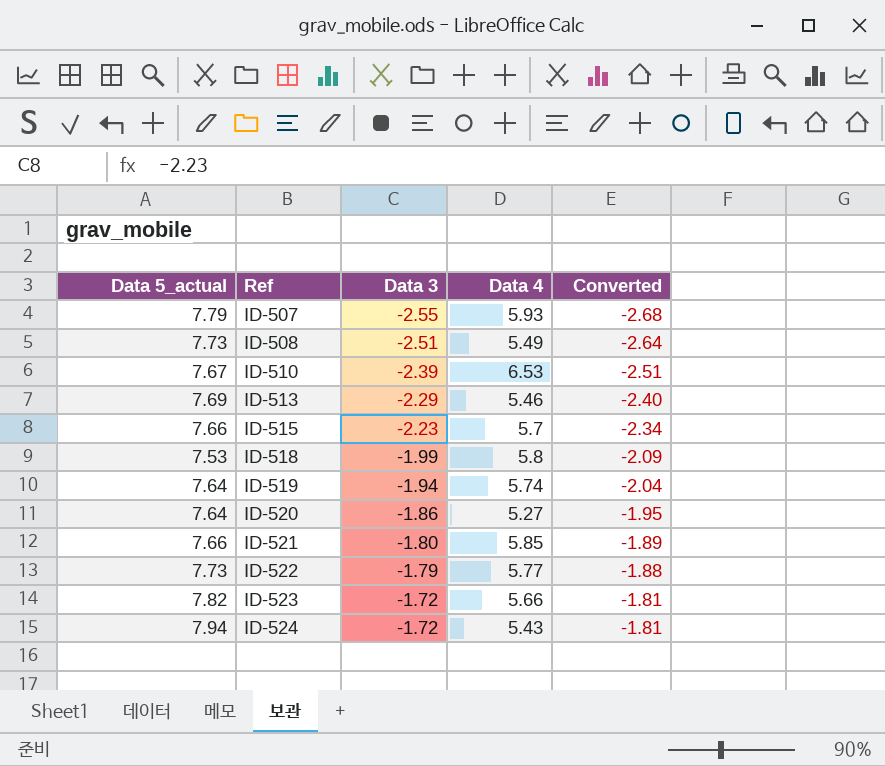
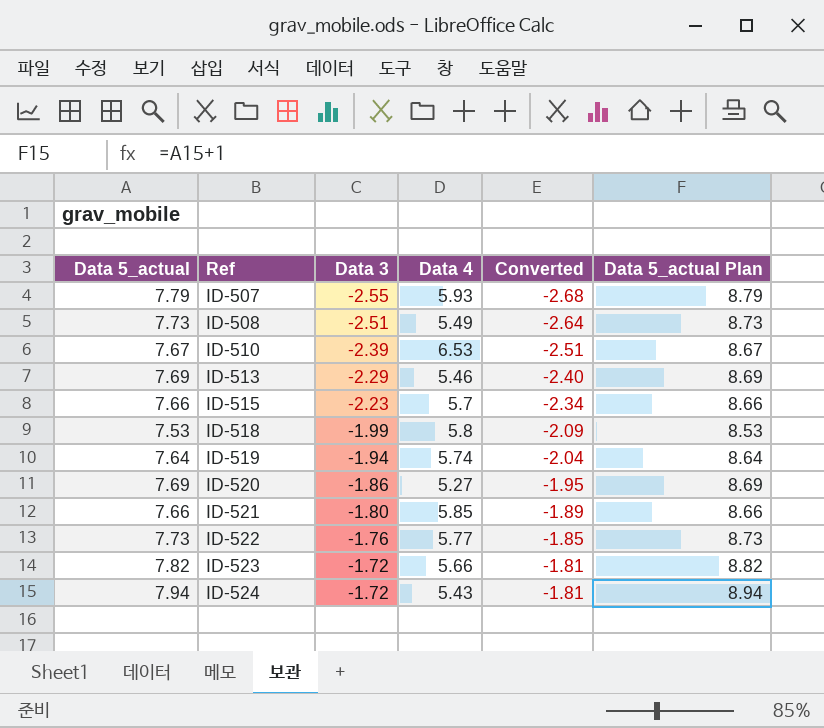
column Data 5_actual Plan | formula: none -> [Data 5_actual] + 1
ID-520 | Data 5_actual: 7.64 -> 7.69
ID-522 | Data 3: -1.79 -> -1.76
ID-522 | Converted: -1.88 -> -1.85

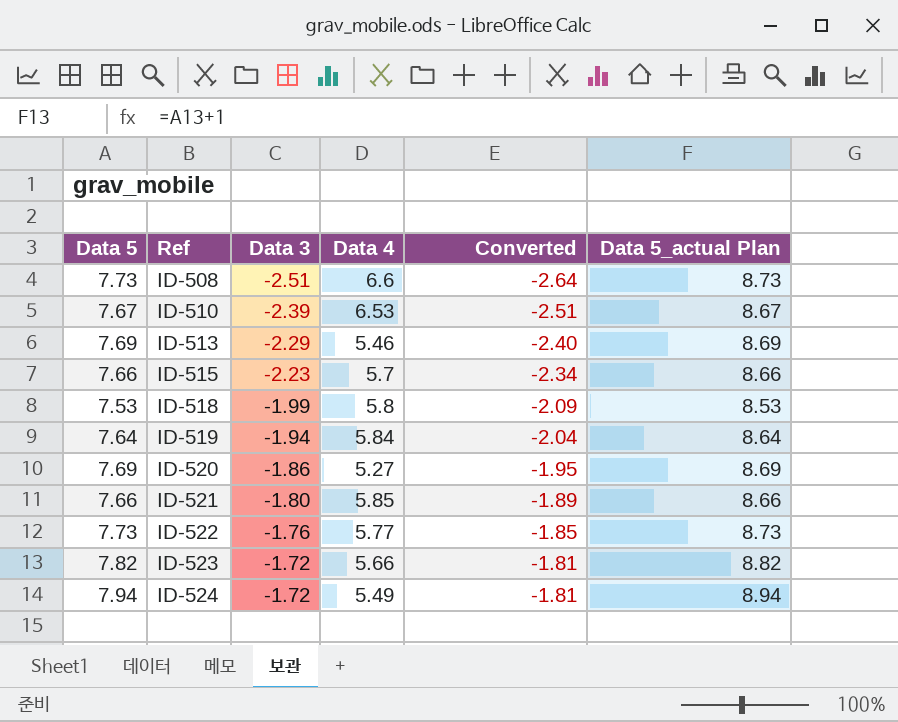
column name: Data 5_actual -> Data 5
row ID-507: 7.79 | -2.55 | 5.93 | -2.68 | 8.79 -> none
ID-508 | Data 4: 5.49 -> 6.6
ID-519 | Data 4: 5.74 -> 5.84
ID-524 | Data 4: 5.43 -> 5.49

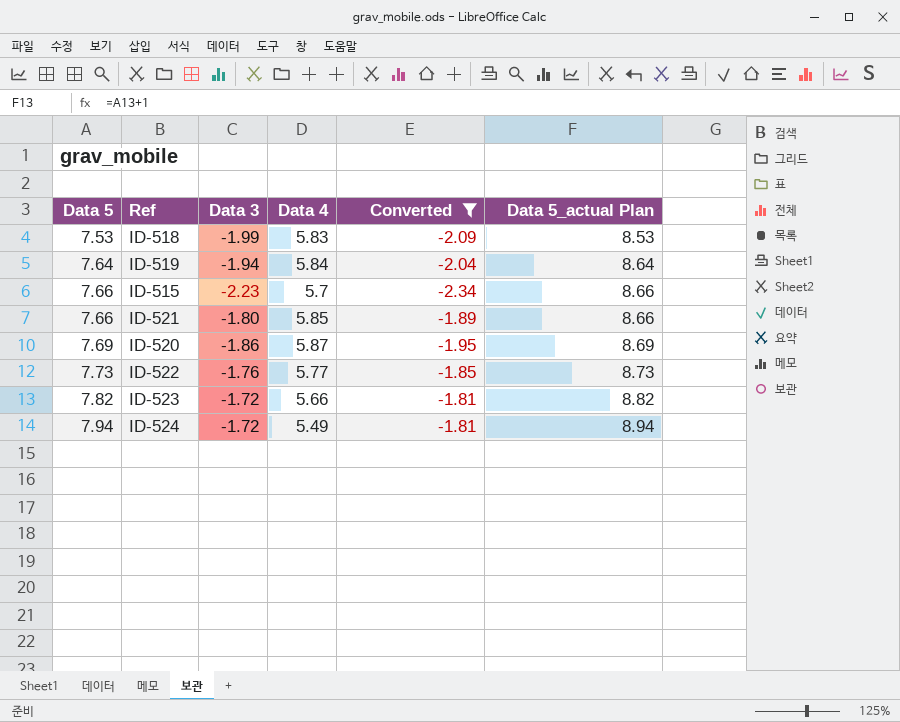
filter: none -> Converted >= -2.34
row order: Ref ascending -> Data 5 ascending
ID-518 | Data 4: 5.8 -> 5.83
ID-520 | Data 4: 5.27 -> 5.87

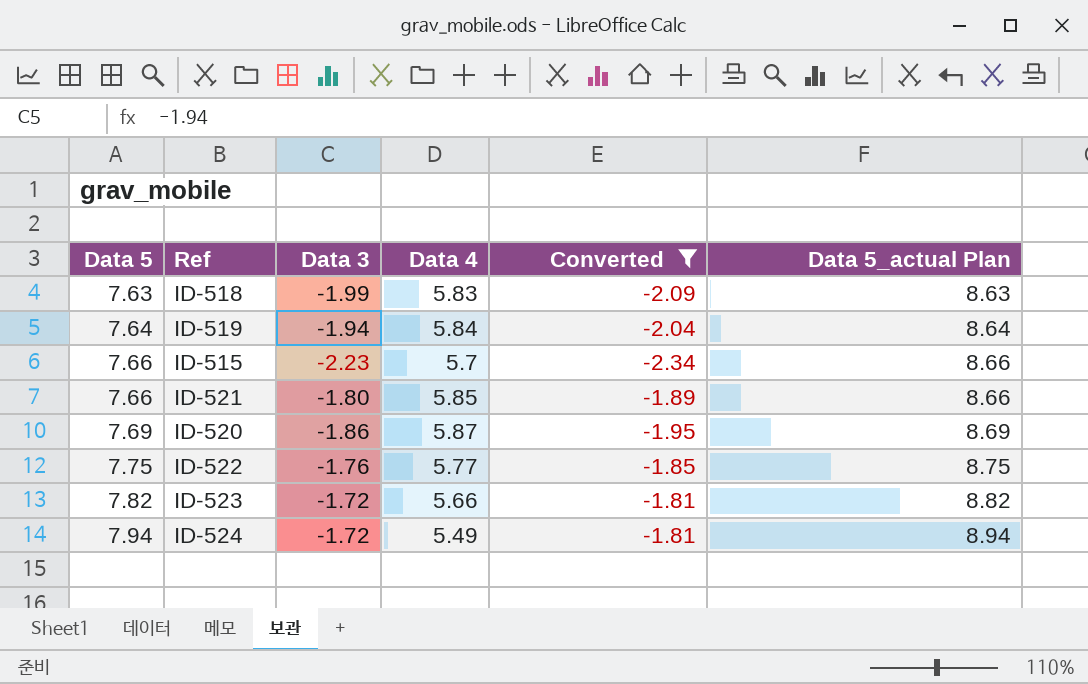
ID-518 | Data 5: 7.53 -> 7.63
ID-518 | Data 5_actual Plan: 8.53 -> 8.63
ID-522 | Data 5: 7.73 -> 7.75
ID-522 | Data 5_actual Plan: 8.73 -> 8.75

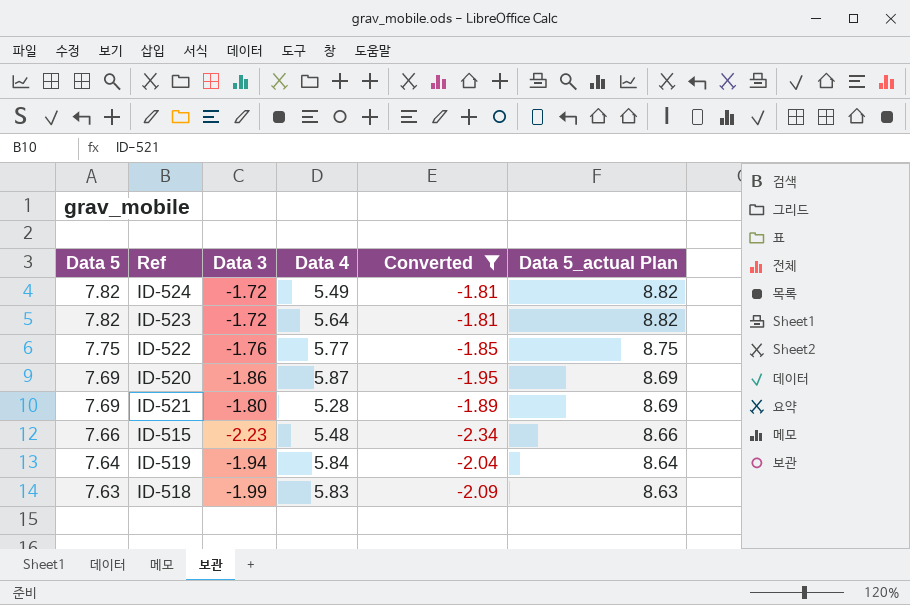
row order: Data 5 ascending -> Data 5 descending
ID-524 | Data 5: 7.94 -> 7.82
ID-524 | Data 5_actual Plan: 8.94 -> 8.82
ID-523 | Data 4: 5.66 -> 5.64
ID-521 | Data 5: 7.66 -> 7.69
ID-521 | Data 4: 5.85 -> 5.28
ID-521 | Data 5_actual Plan: 8.66 -> 8.69
ID-515 | Data 4: 5.7 -> 5.48

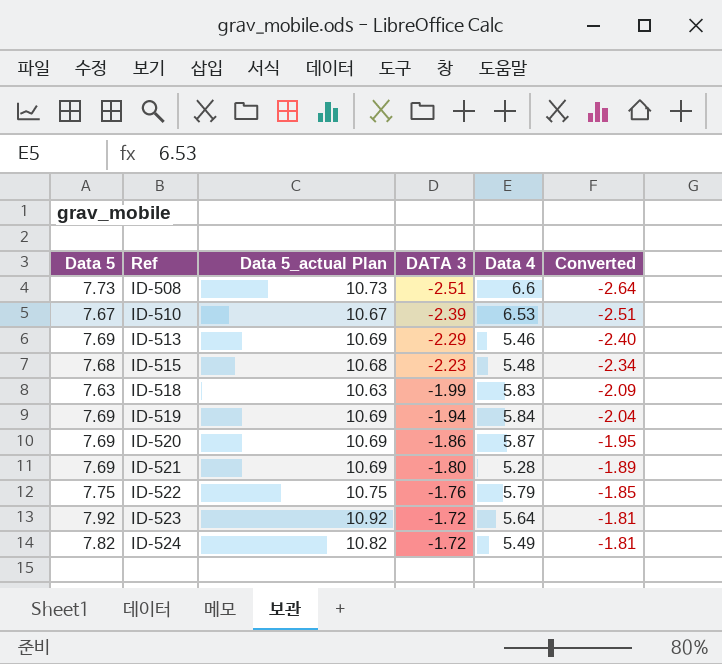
filter: Converted >= -2.34 -> none
row order: Data 5 descending -> Ref ascending
column Data 5_actual Plan | formula: [Data 5] + 1 -> [Data 5] + 3
column Data 5_actual Plan | position: 6 -> 3
column name: Data 3 -> DATA 3
ID-515 | Data 5: 7.66 -> 7.68
ID-519 | Data 5: 7.64 -> 7.69
ID-522 | Data 4: 5.77 -> 5.79
ID-523 | Data 5: 7.82 -> 7.92

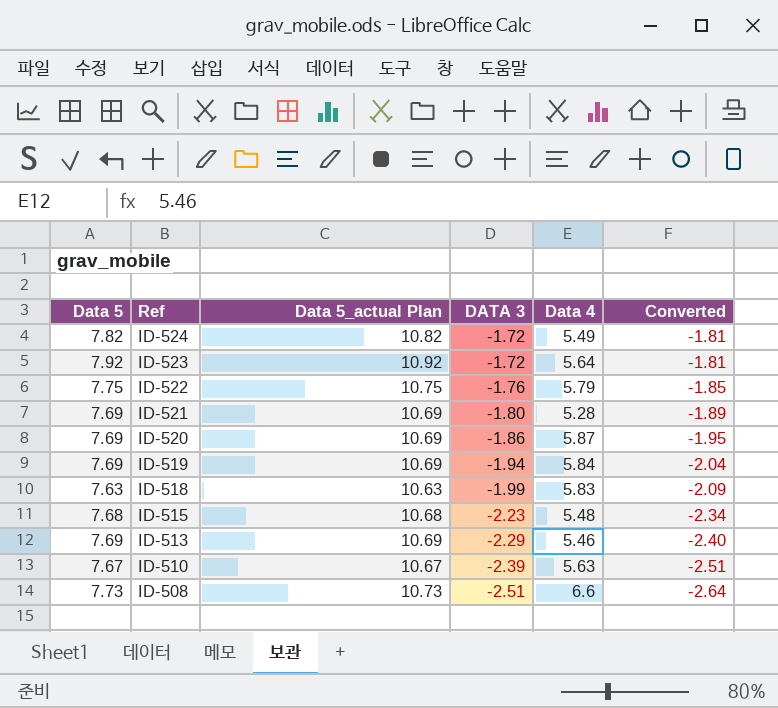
row order: Ref ascending -> Ref descending
ID-510 | Data 4: 6.53 -> 5.63

